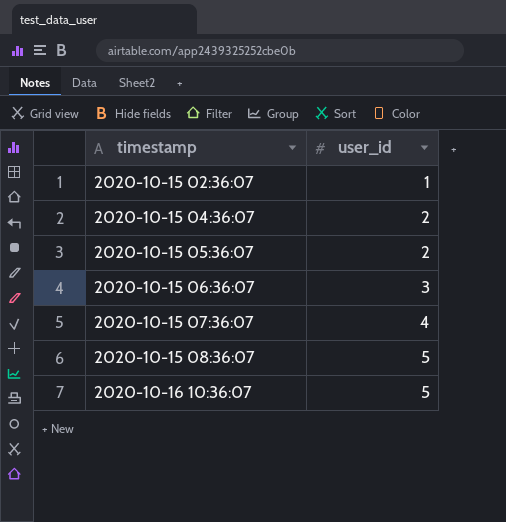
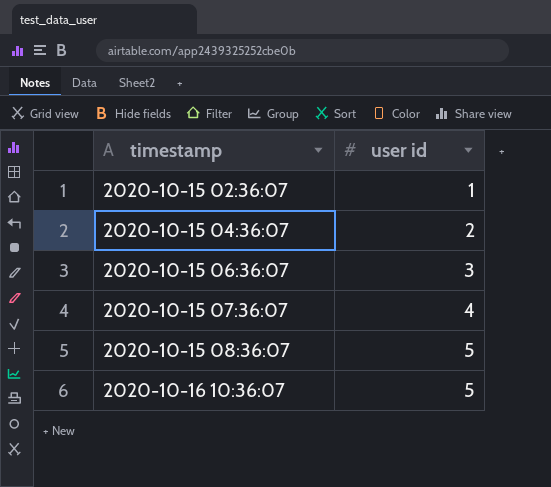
column name: user_id -> user id
row 2020-10-15 05:36:07: 2 -> none

